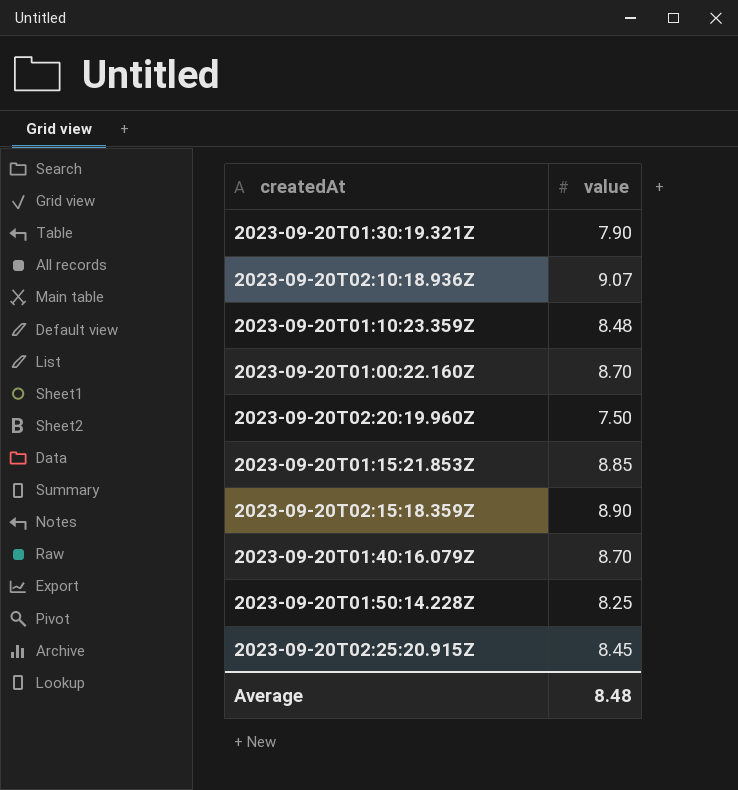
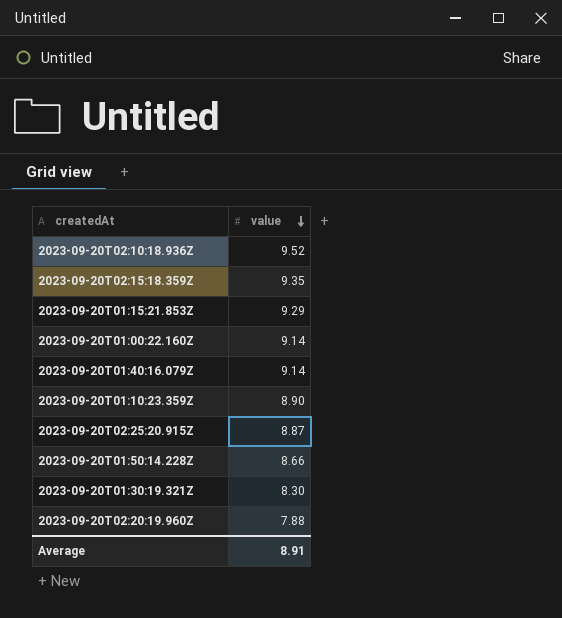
row order: none -> value descending
2023-09-20T02:10:18.936Z | value: 9.07 -> 9.52
2023-09-20T02:15:18.359Z | value: 8.90 -> 9.35
2023-09-20T01:15:21.853Z | value: 8.85 -> 9.29
2023-09-20T01:00:22.160Z | value: 8.70 -> 9.14
2023-09-20T01:40:16.079Z | value: 8.70 -> 9.14
2023-09-20T01:10:23.359Z | value: 8.48 -> 8.90
2023-09-20T02:25:20.915Z | value: 8.45 -> 8.87
2023-09-20T01:50:14.228Z | value: 8.25 -> 8.66
2023-09-20T01:30:19.321Z | value: 7.90 -> 8.30
2023-09-20T02:20:19.960Z | value: 7.50 -> 7.88
Average | value: 8.48 -> 8.91

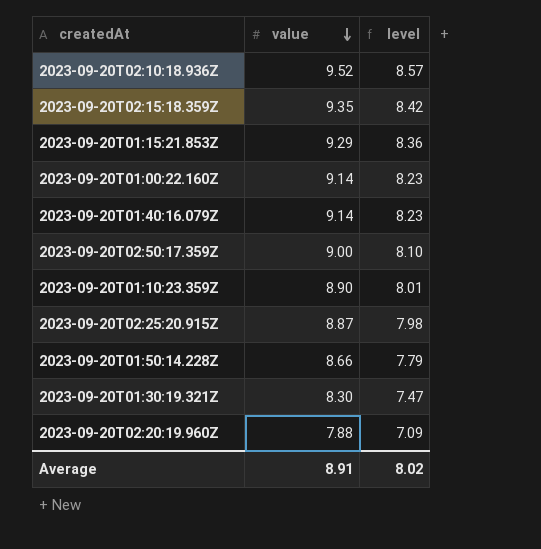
column level | formula: none -> [value] * 0.9
row 2023-09-20T02:50:17.359Z: none -> 9.00 | 8.10

